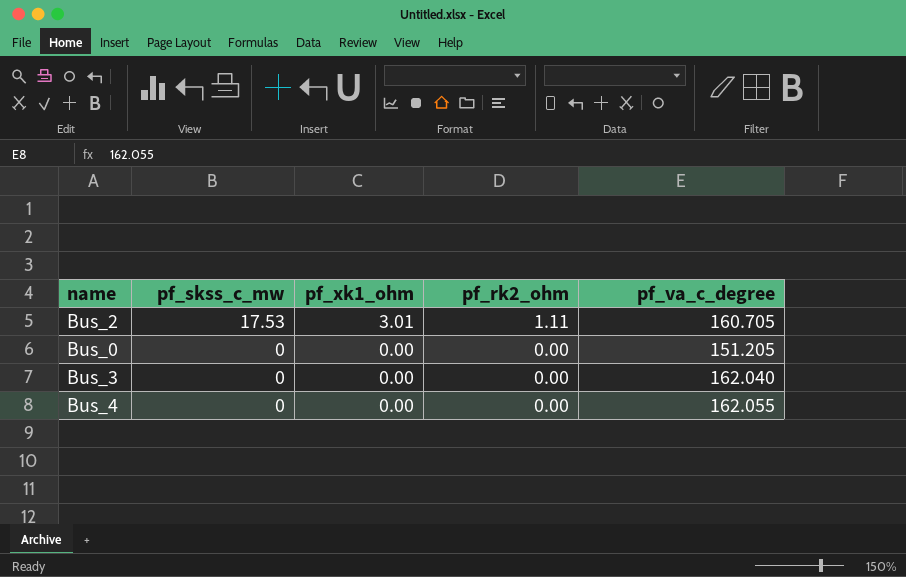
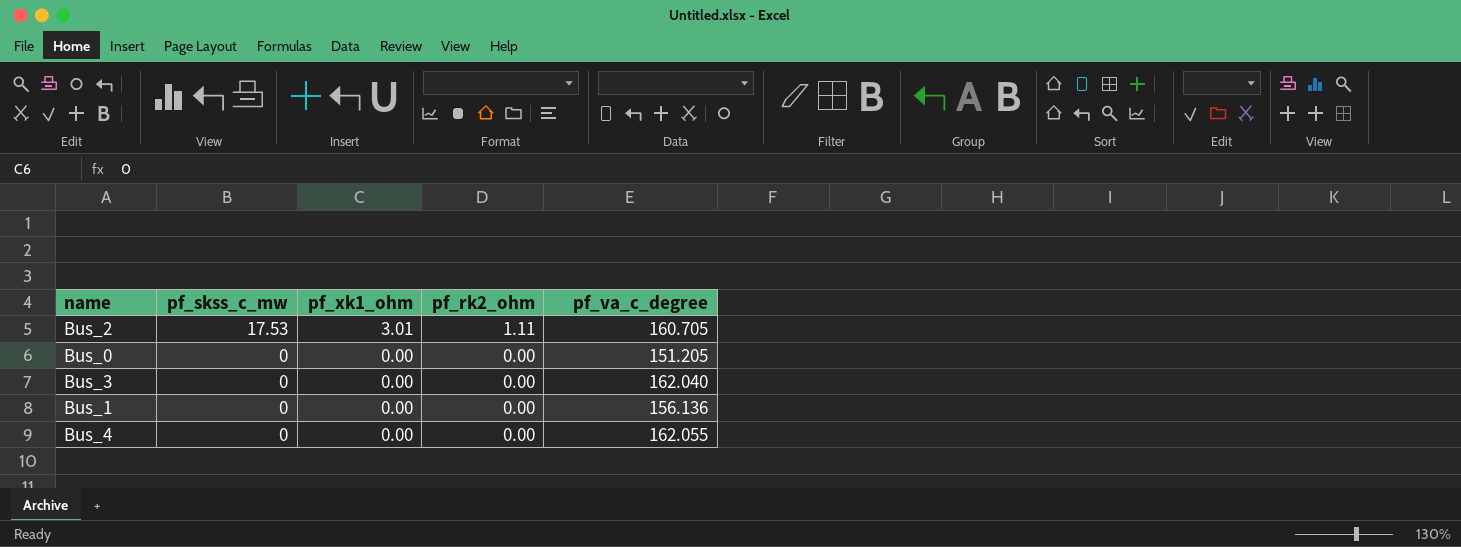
row Bus_1: none -> 0 | 0.00 | 0.00 | 156.136

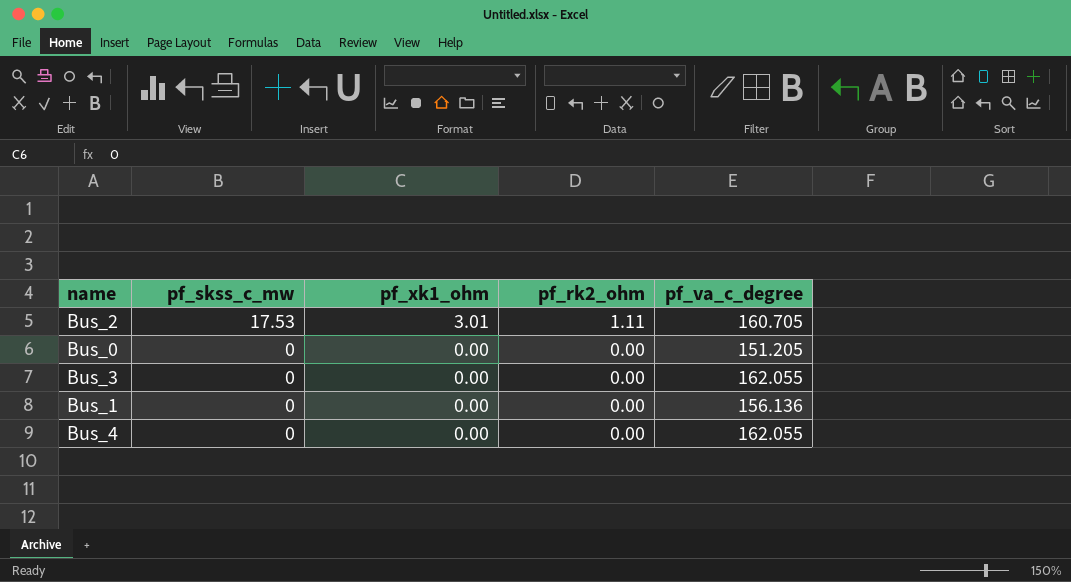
Bus_3 | pf_va_c_degree: 162.040 -> 162.055

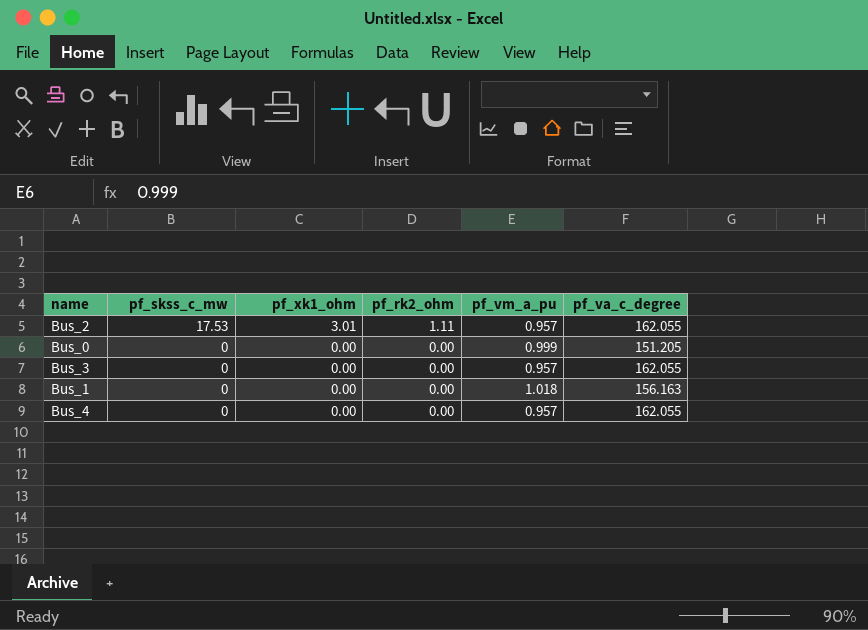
column pf_vm_a_pu | position: none -> 5
Bus_2 | pf_va_c_degree: 160.705 -> 162.055
Bus_1 | pf_va_c_degree: 156.136 -> 156.163

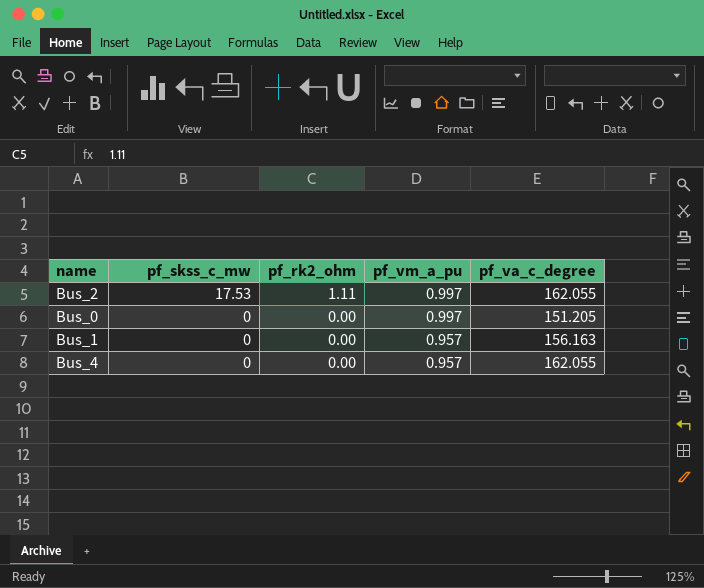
column pf_xk1_ohm | position: 3 -> none
row Bus_3: 0 | 0.00 | 0.00 | 0.957 | 162.055 -> none
Bus_2 | pf_vm_a_pu: 0.957 -> 0.997
Bus_0 | pf_vm_a_pu: 0.999 -> 0.997
Bus_1 | pf_vm_a_pu: 1.018 -> 0.957

